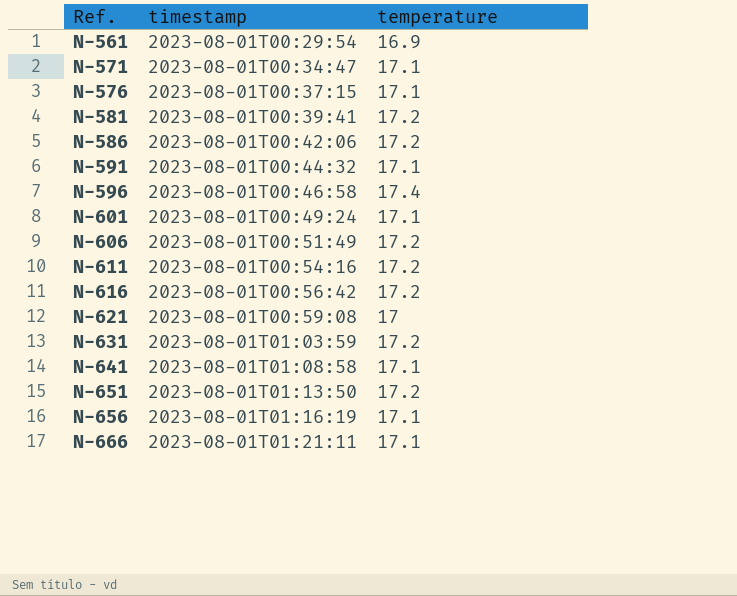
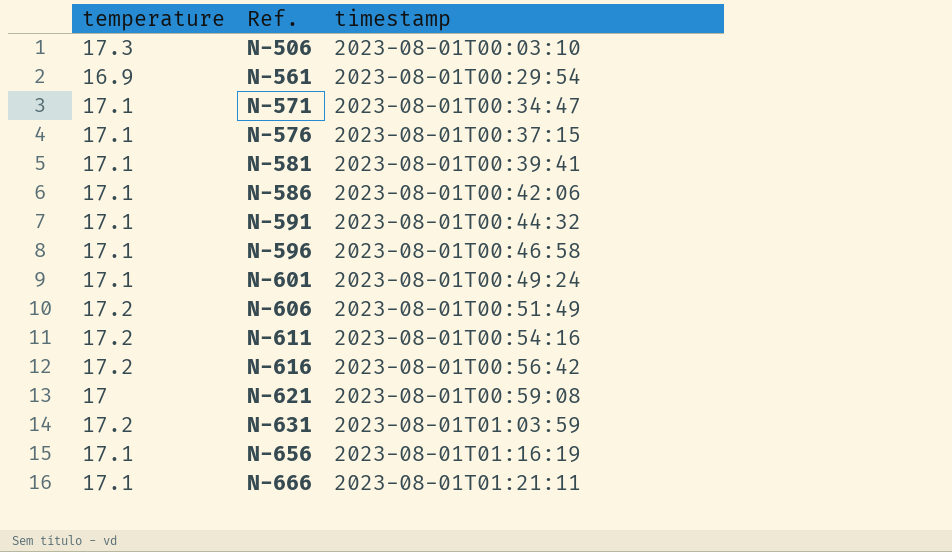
column temperature | position: 3 -> 1
row N-641: 2023-08-01T01:08:58 | 17.1 -> none
row N-651: 2023-08-01T01:13:50 | 17.2 -> none
row N-506: none -> 17.3 | 2023-08-01T00:03:10
N-581 | temperature: 17.2 -> 17.1
N-586 | temperature: 17.2 -> 17.1
N-596 | temperature: 17.4 -> 17.1

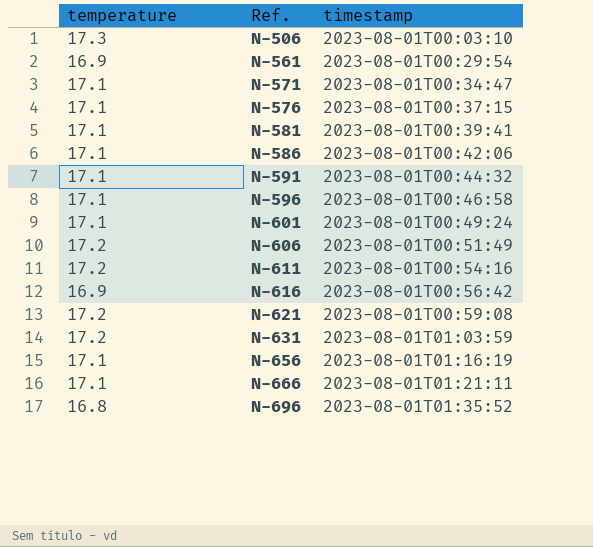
N-616 | temperature: 17.2 -> 16.9
N-621 | temperature: 17 -> 17.2
row N-696: none -> 16.8 | 2023-08-01T01:35:52

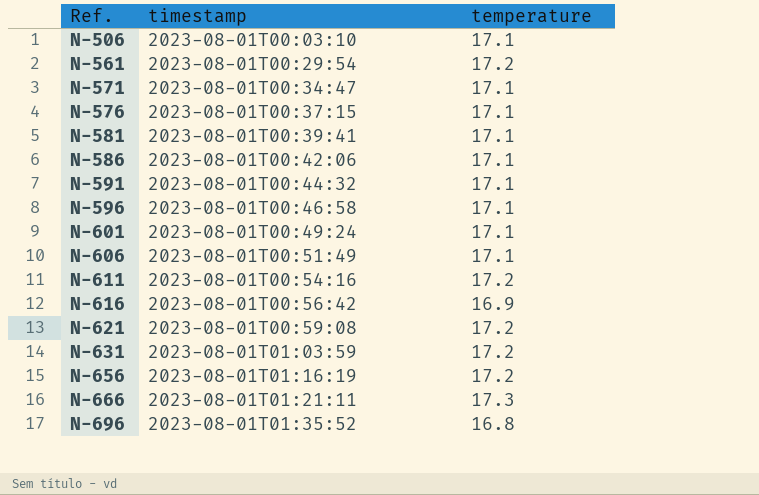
column temperature | position: 1 -> 3
N-506 | temperature: 17.3 -> 17.1
N-561 | temperature: 16.9 -> 17.2
N-606 | temperature: 17.2 -> 17.1
N-656 | temperature: 17.1 -> 17.2
N-666 | temperature: 17.1 -> 17.3

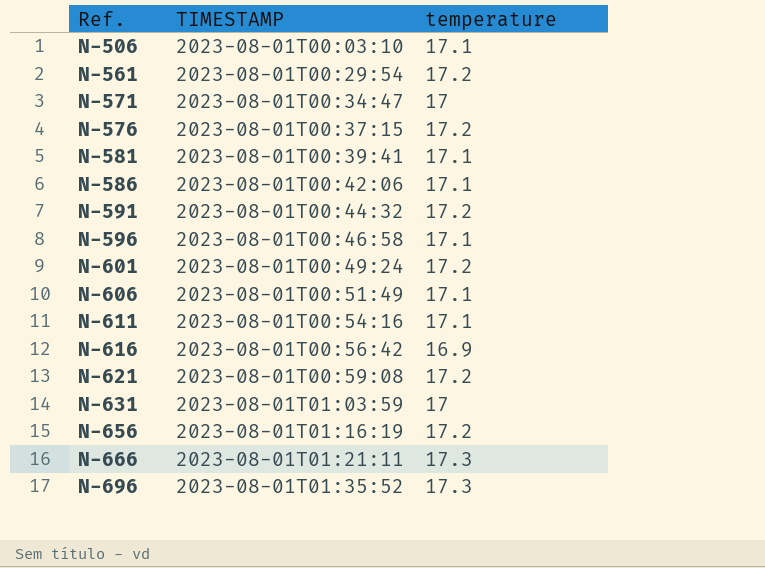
column name: timestamp -> TIMESTAMP
N-571 | temperature: 17.1 -> 17
N-576 | temperature: 17.1 -> 17.2
N-591 | temperature: 17.1 -> 17.2
N-601 | temperature: 17.1 -> 17.2
N-611 | temperature: 17.2 -> 17.1
N-631 | temperature: 17.2 -> 17
N-696 | temperature: 16.8 -> 17.3

